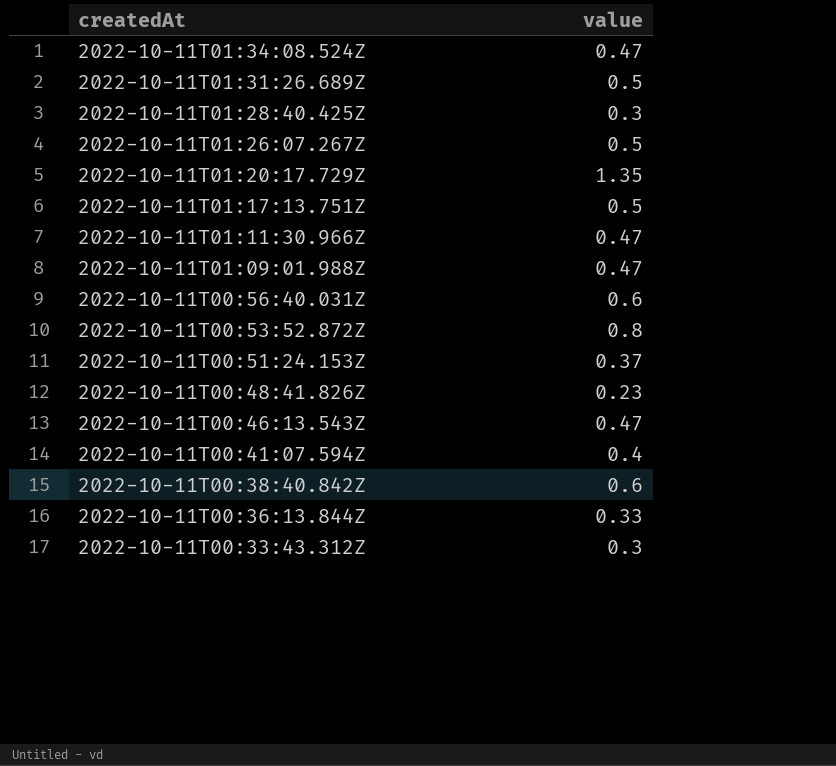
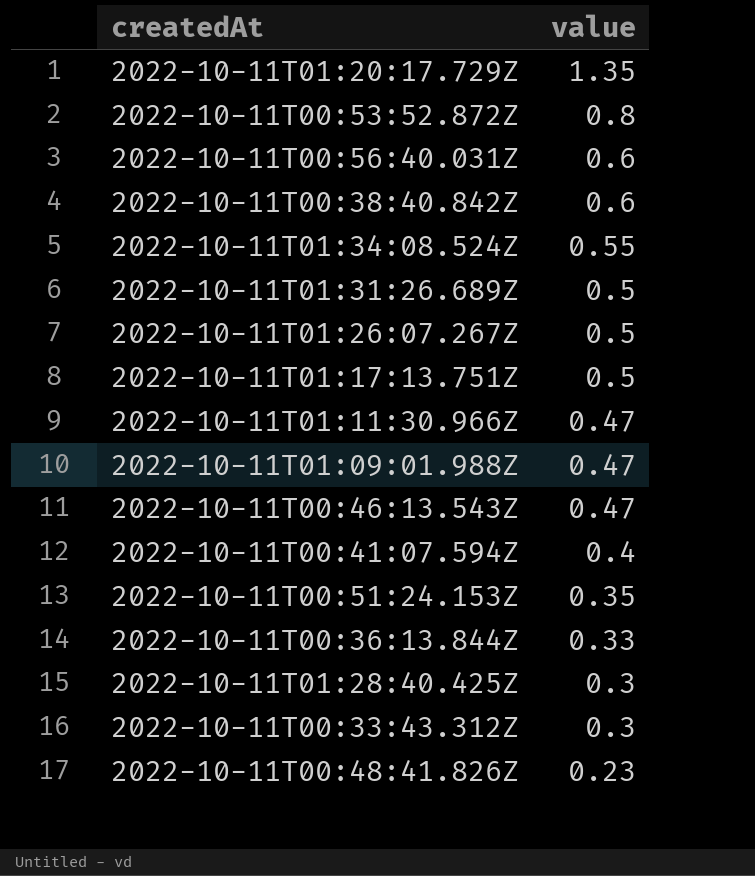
row order: createdAt descending -> value descending
2022-10-11T01:34:08.524Z | value: 0.47 -> 0.55
2022-10-11T00:51:24.153Z | value: 0.37 -> 0.35

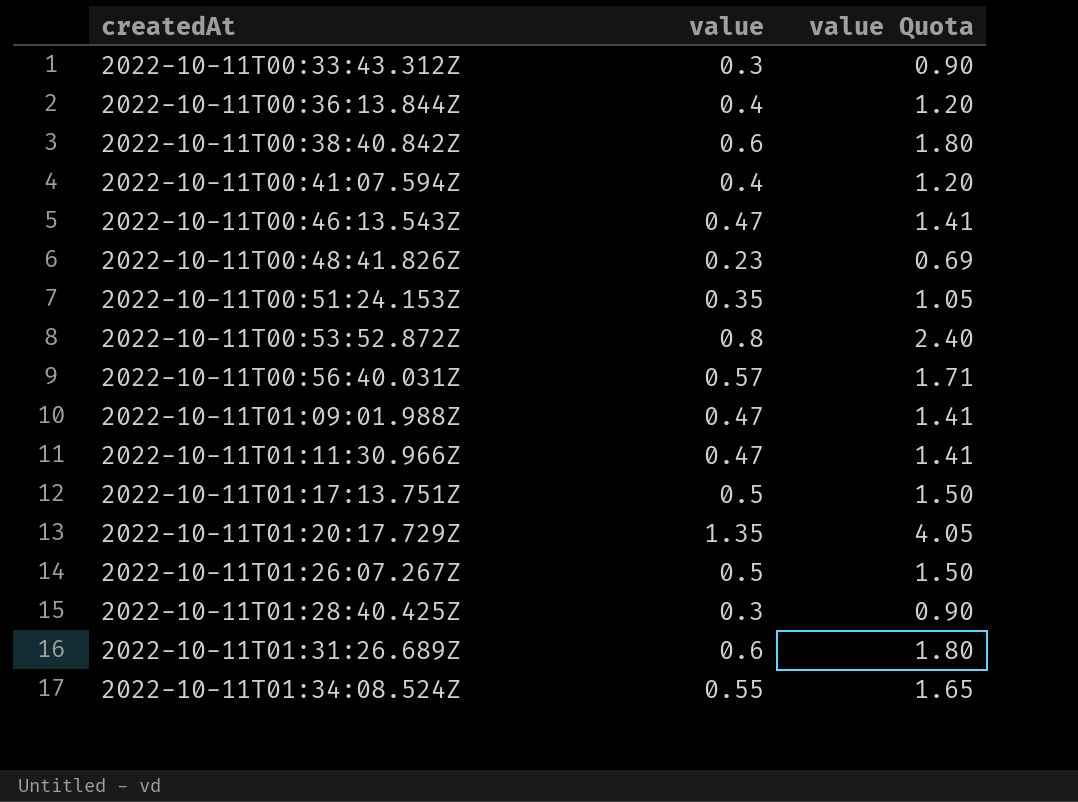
row order: value descending -> createdAt ascending
column value Quota | formula: none -> [value] * 3
2022-10-11T00:36:13.844Z | value: 0.33 -> 0.4
2022-10-11T00:56:40.031Z | value: 0.6 -> 0.57
2022-10-11T01:31:26.689Z | value: 0.5 -> 0.6

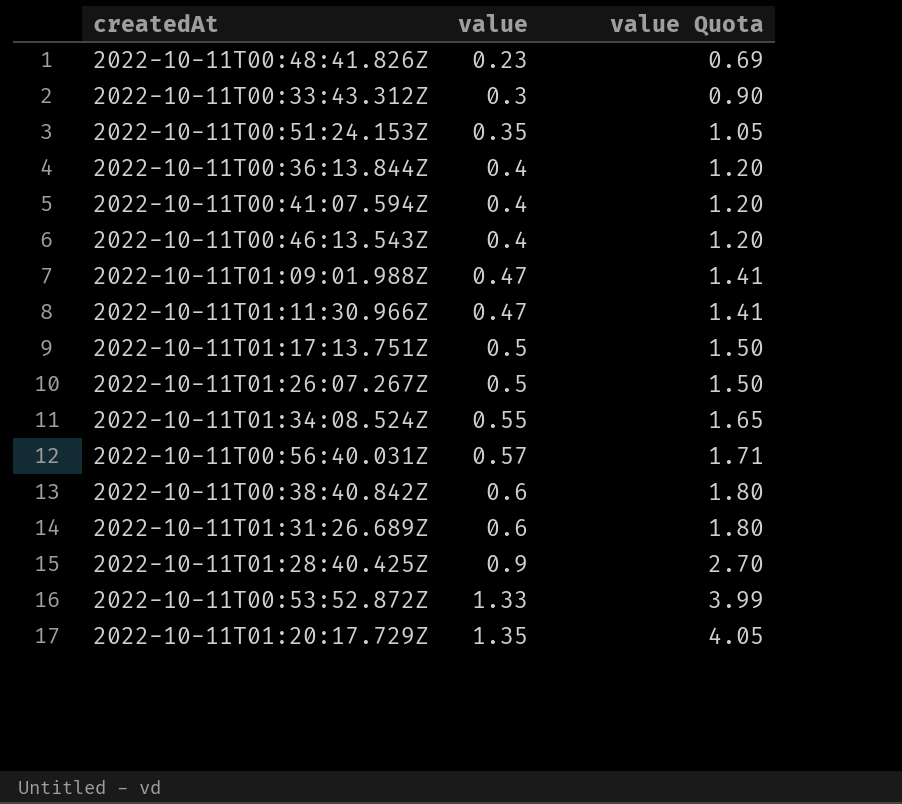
row order: createdAt ascending -> value ascending
2022-10-11T00:46:13.543Z | value: 0.47 -> 0.4
2022-10-11T00:46:13.543Z | value Quota: 1.41 -> 1.20
2022-10-11T01:28:40.425Z | value: 0.3 -> 0.9
2022-10-11T01:28:40.425Z | value Quota: 0.90 -> 2.70
2022-10-11T00:53:52.872Z | value: 0.8 -> 1.33
2022-10-11T00:53:52.872Z | value Quota: 2.40 -> 3.99

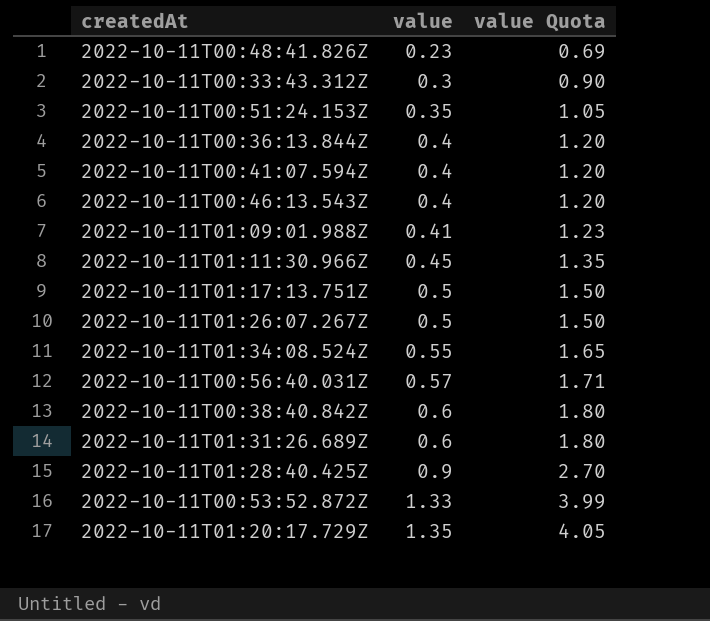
2022-10-11T01:09:01.988Z | value: 0.47 -> 0.41
2022-10-11T01:09:01.988Z | value Quota: 1.41 -> 1.23
2022-10-11T01:11:30.966Z | value: 0.47 -> 0.45
2022-10-11T01:11:30.966Z | value Quota: 1.41 -> 1.35

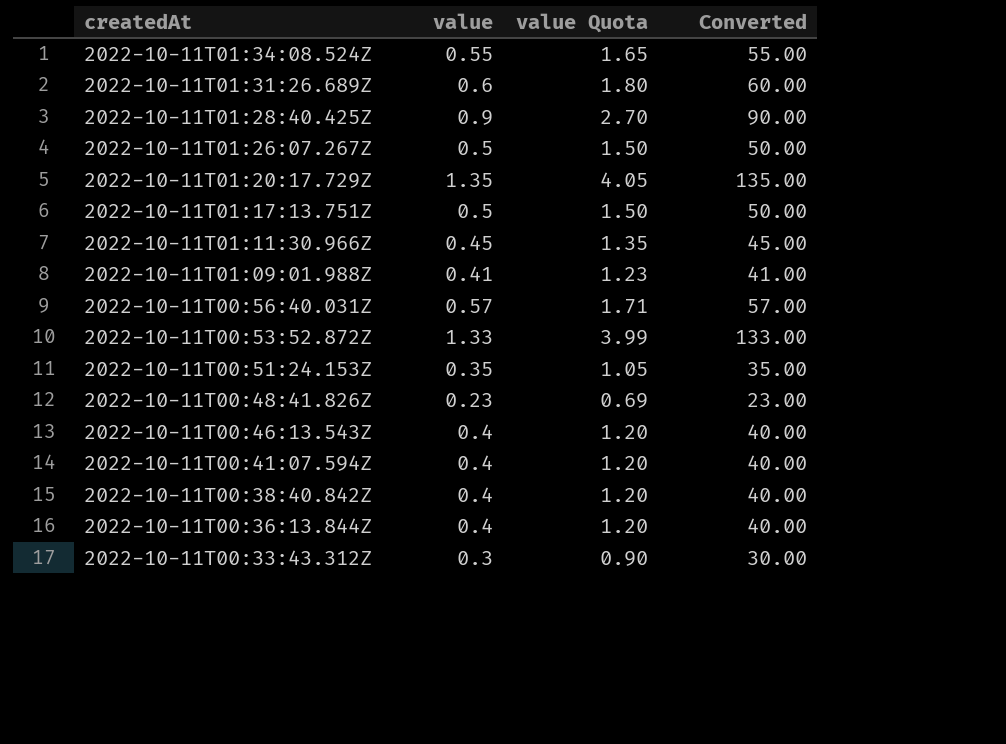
row order: value ascending -> createdAt descending
column Converted | formula: none -> [value] * 100
2022-10-11T00:38:40.842Z | value: 0.6 -> 0.4
2022-10-11T00:38:40.842Z | value Quota: 1.80 -> 1.20

